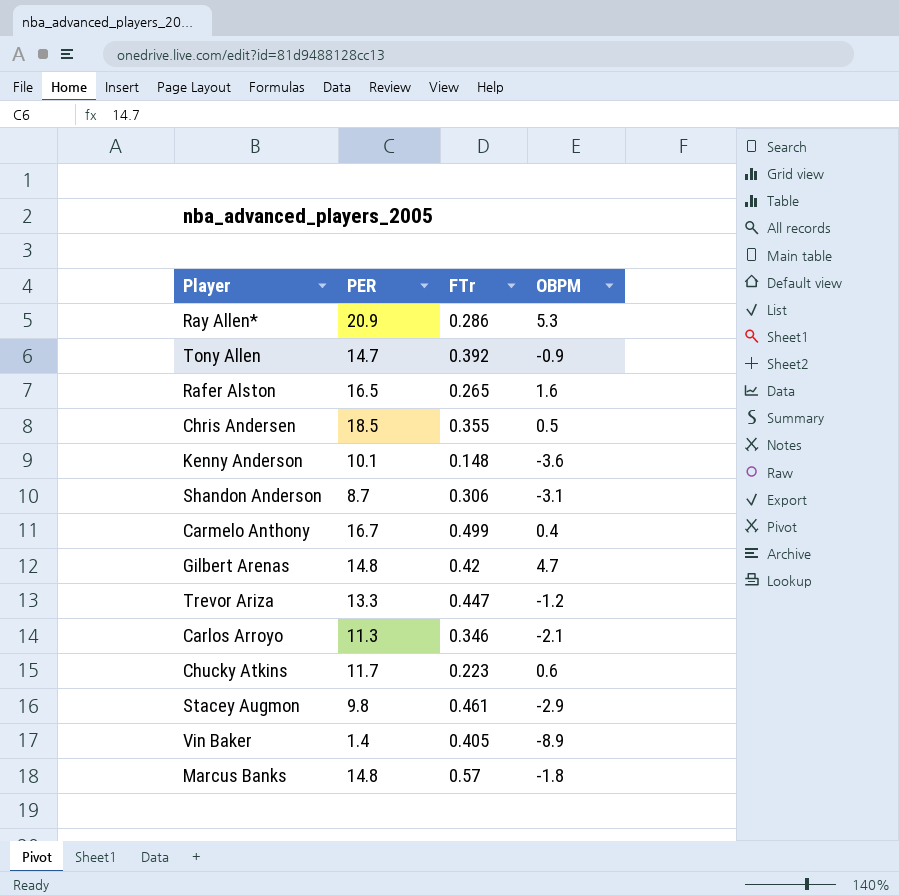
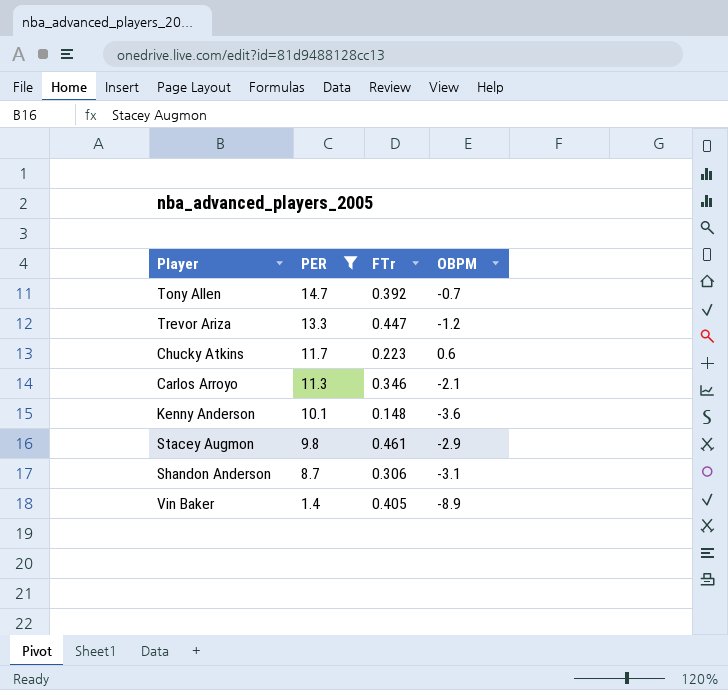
filter: none -> PER <= 14.7
row order: none -> PER descending
Tony Allen | OBPM: -0.9 -> -0.7

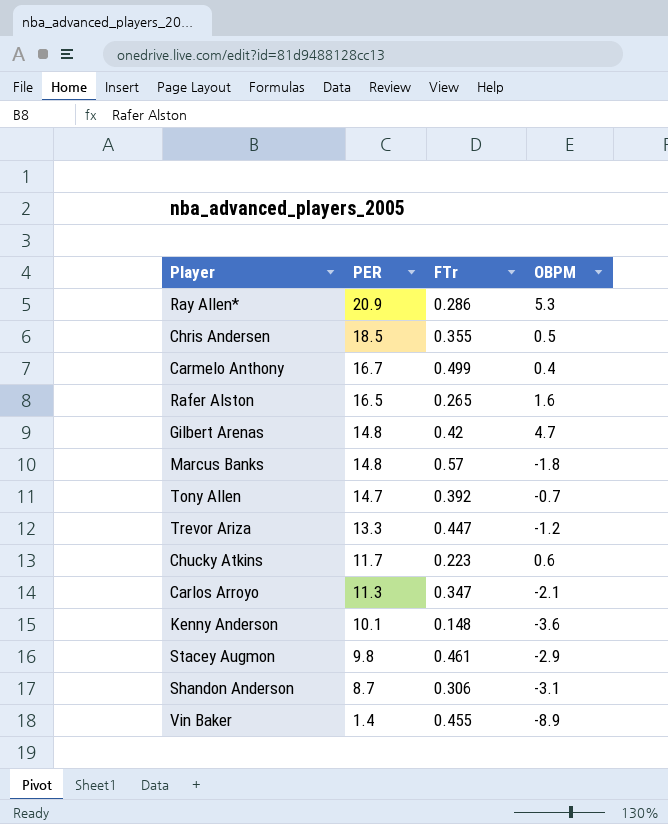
filter: PER <= 14.7 -> none
Carlos Arroyo | FTr: 0.346 -> 0.347
Vin Baker | FTr: 0.405 -> 0.455

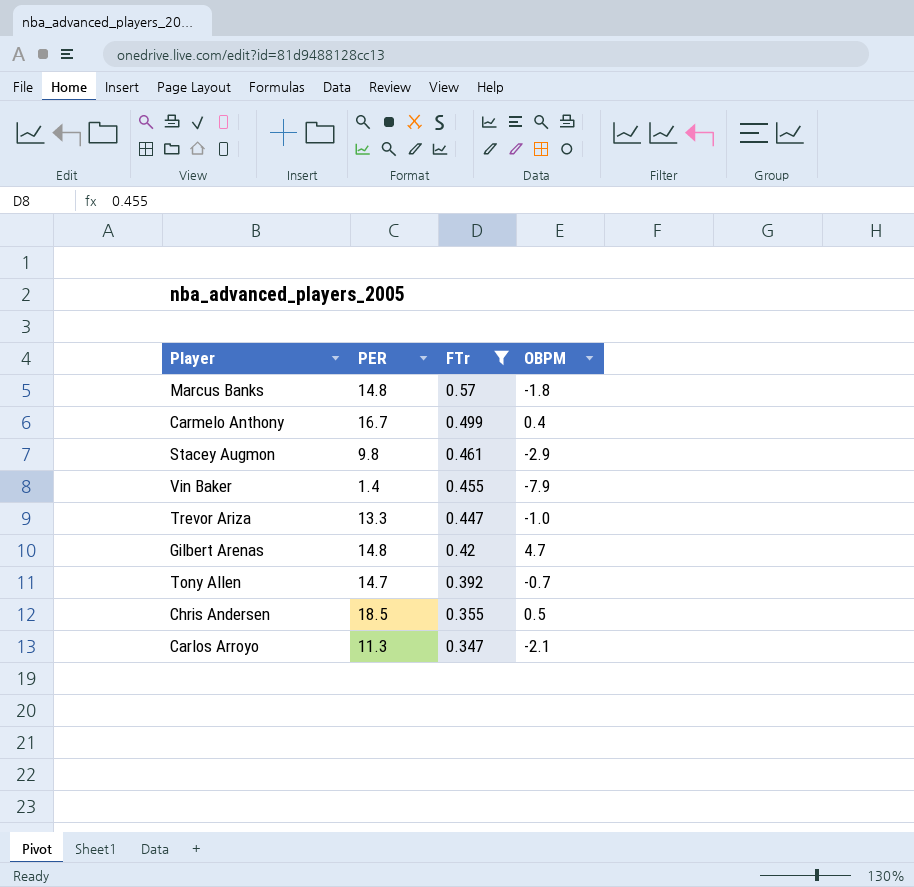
filter: none -> FTr >= 0.347
row order: PER descending -> FTr descending
Vin Baker | OBPM: -8.9 -> -7.9
Trevor Ariza | OBPM: -1.2 -> -1.0

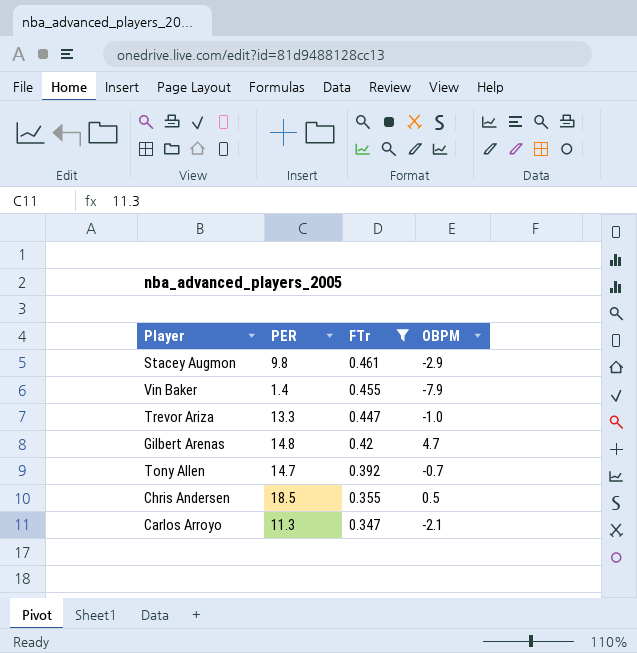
row Marcus Banks: 14.8 | 0.57 | -1.8 -> none
row Carmelo Anthony: 16.7 | 0.499 | 0.4 -> none

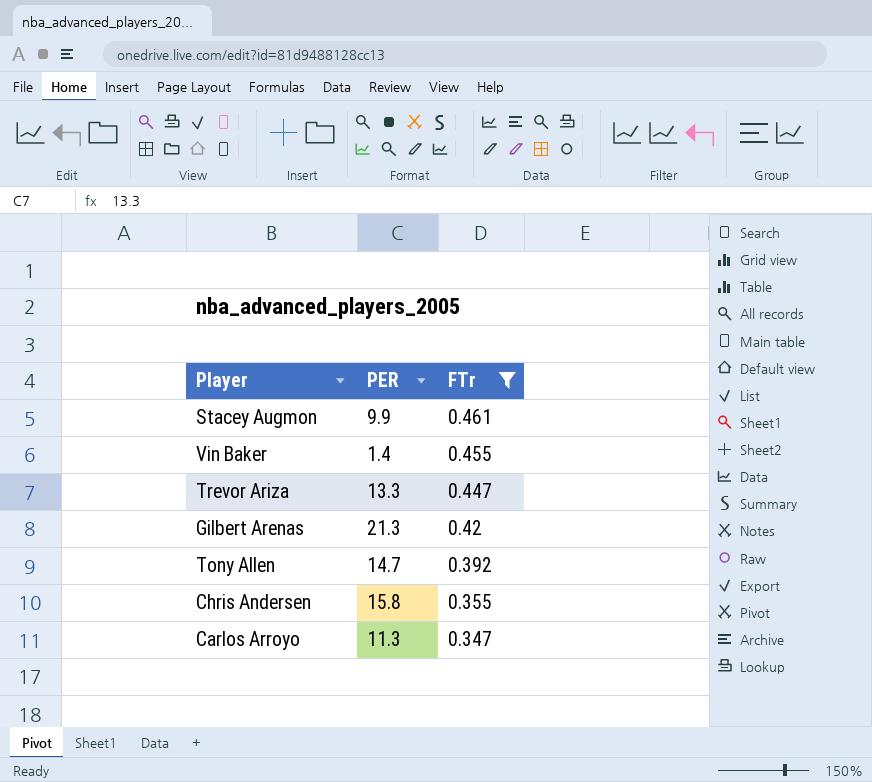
column OBPM | position: 4 -> none
Stacey Augmon | PER: 9.8 -> 9.9
Gilbert Arenas | PER: 14.8 -> 21.3
Chris Andersen | PER: 18.5 -> 15.8

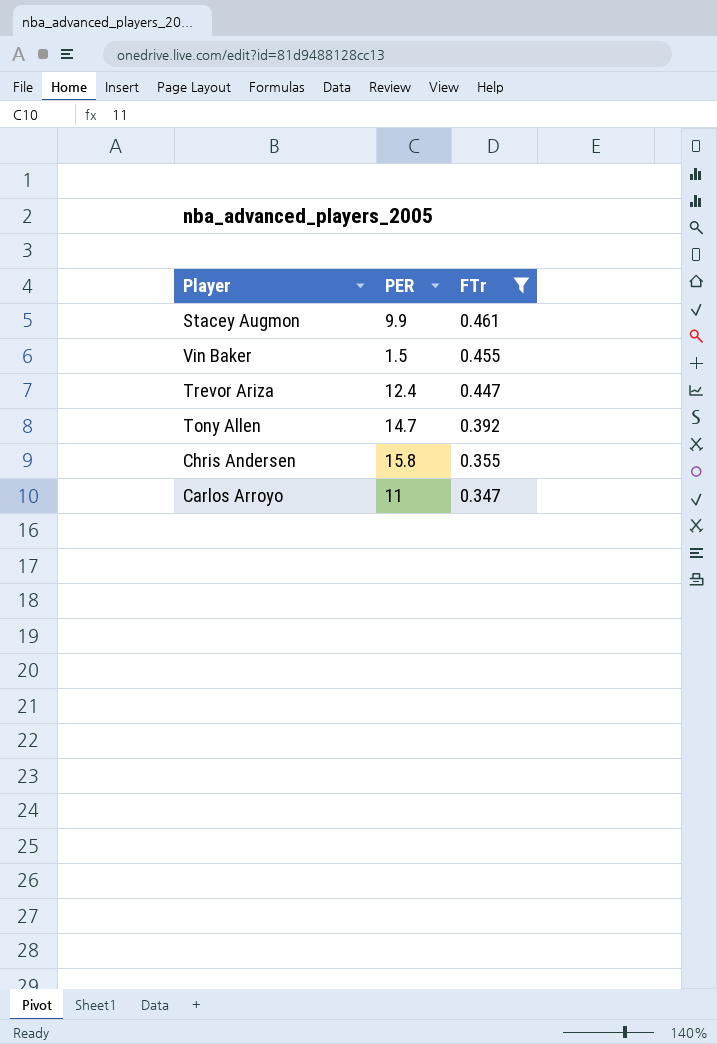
row Gilbert Arenas: 21.3 | 0.42 -> none
Vin Baker | PER: 1.4 -> 1.5
Trevor Ariza | PER: 13.3 -> 12.4
Carlos Arroyo | PER: 11.3 -> 11

